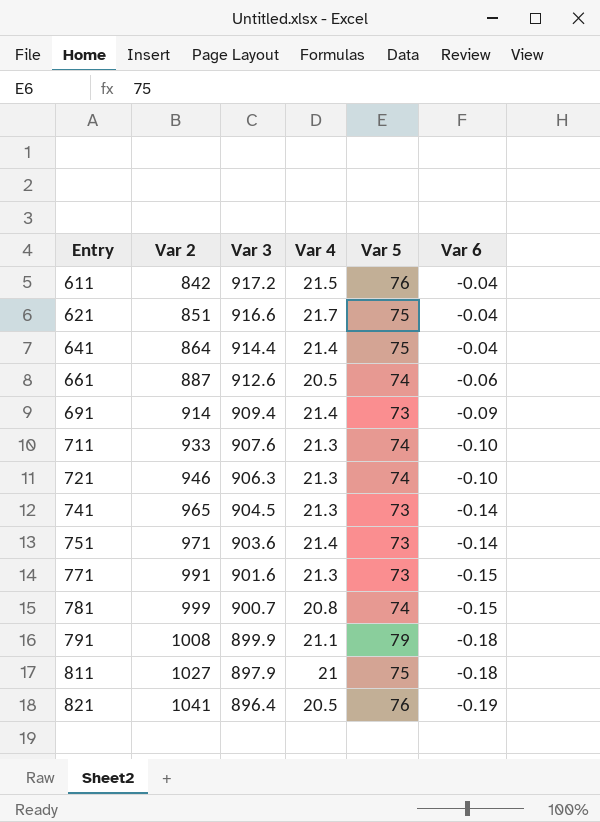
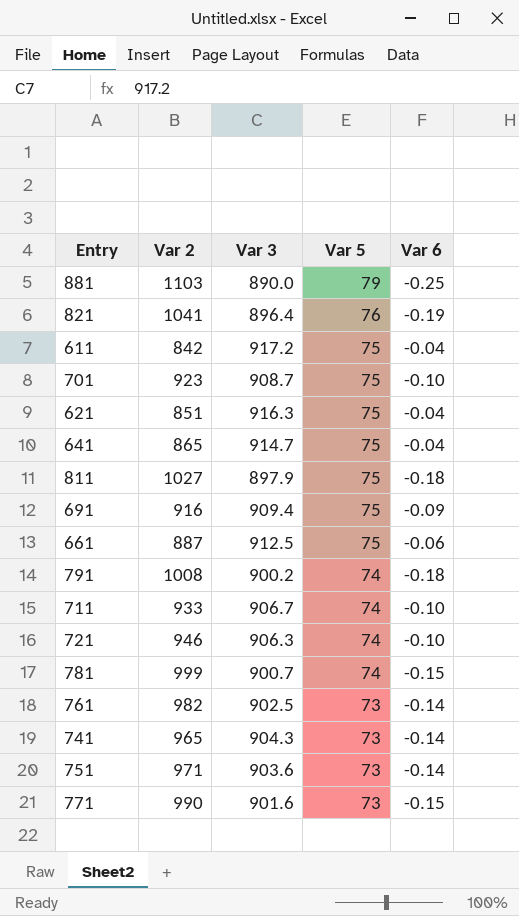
row order: Entry ascending -> Var 5 descending
column Var 4 | position: 4 -> none
row 881: none -> 1103 | 890.0 | 79 | -0.25
611 | Var 5: 76 -> 75
row 701: none -> 923 | 908.7 | 75 | -0.10
621 | Var 3: 916.6 -> 916.3
641 | Var 2: 864 -> 865
641 | Var 3: 914.4 -> 914.7
691 | Var 2: 914 -> 916
691 | Var 5: 73 -> 75
661 | Var 3: 912.6 -> 912.5
661 | Var 5: 74 -> 75
791 | Var 3: 899.9 -> 900.2
791 | Var 5: 79 -> 74
711 | Var 3: 907.6 -> 906.7
row 761: none -> 982 | 902.5 | 73 | -0.14
741 | Var 3: 904.5 -> 904.3
771 | Var 2: 991 -> 990

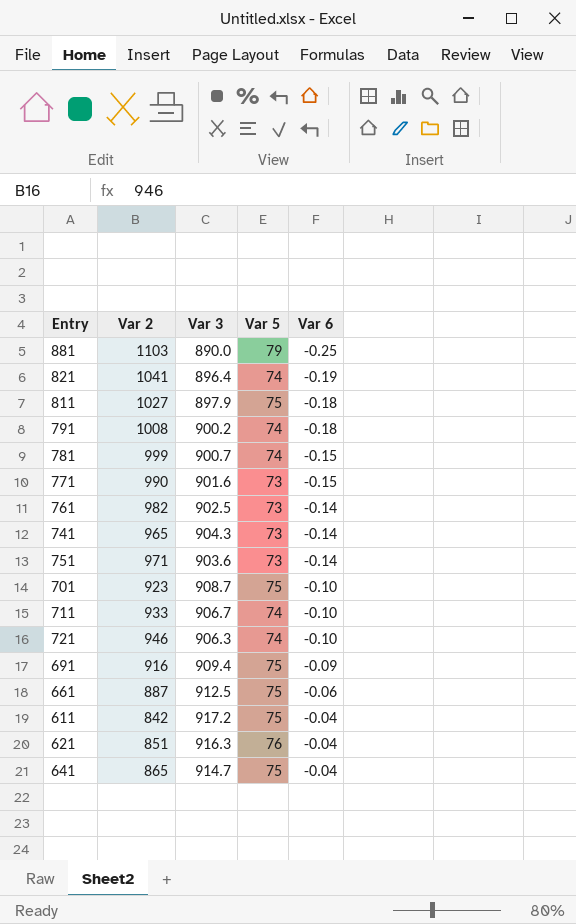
row order: Var 5 descending -> Var 6 ascending
821 | Var 5: 76 -> 74
621 | Var 5: 75 -> 76

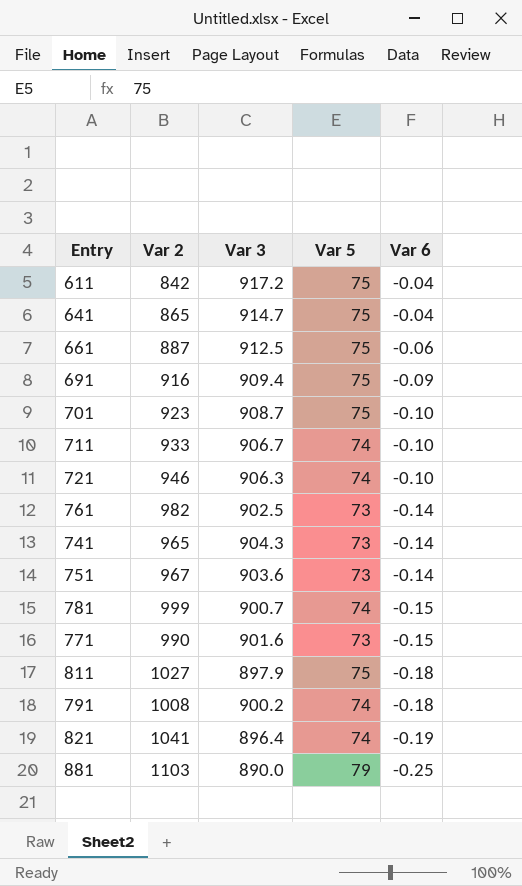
row order: Var 6 ascending -> Var 6 descending
row 621: 851 | 916.3 | 76 | -0.04 -> none
751 | Var 2: 971 -> 967

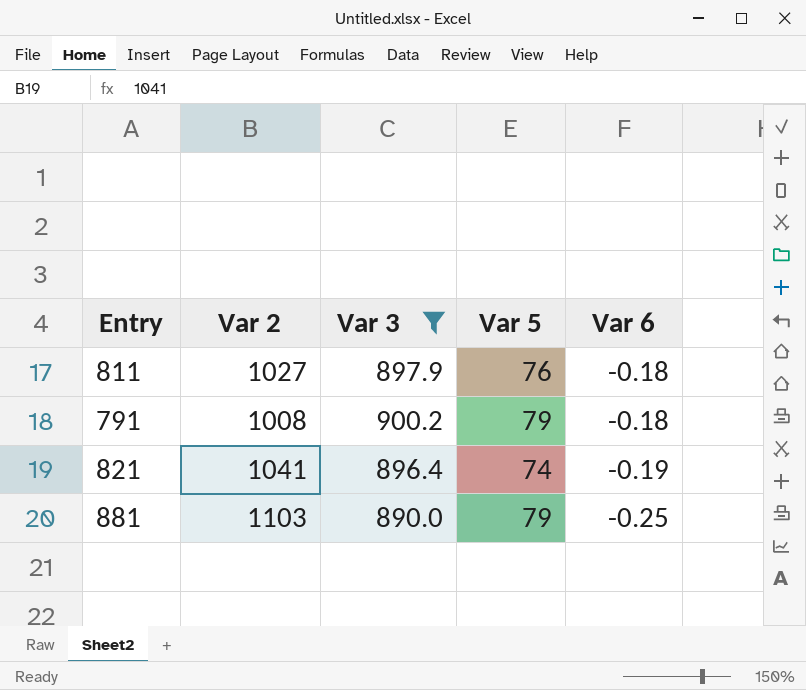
filter: none -> Var 3 <= 900.2
811 | Var 5: 75 -> 76
791 | Var 5: 74 -> 79

